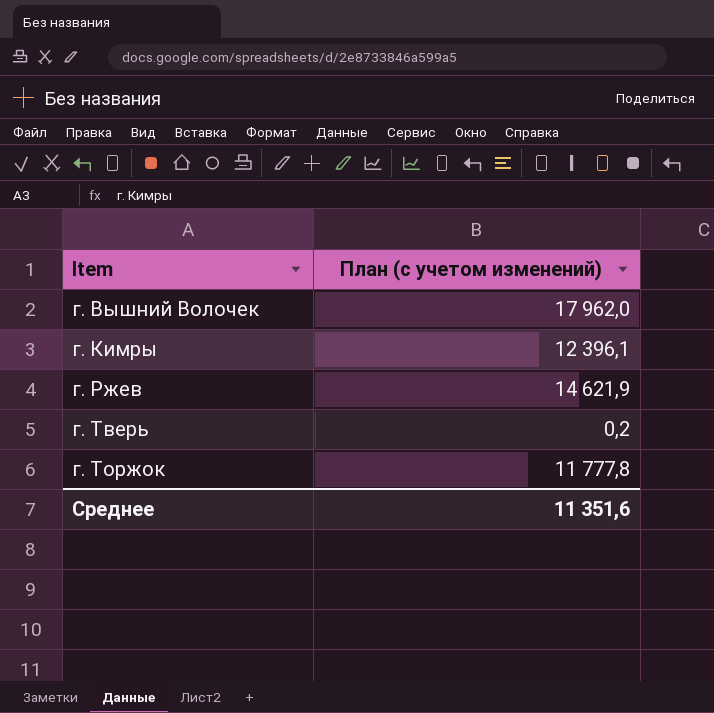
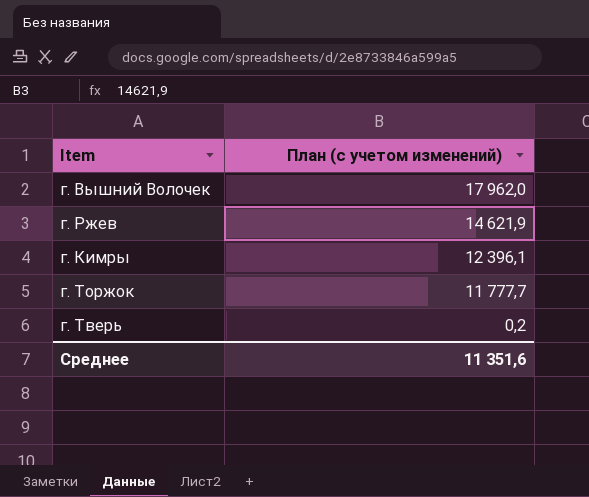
row order: Item ascending -> План (с учетом изменений) descending
г. Торжок | План (с учетом изменений): 11 777,8 -> 11 777,7

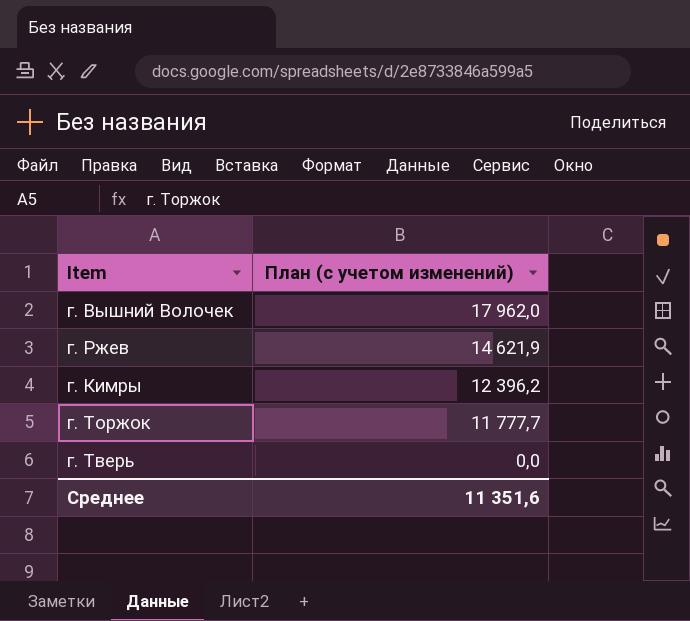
г. Кимры | План (с учетом изменений): 12 396,1 -> 12 396,2
г. Тверь | План (с учетом изменений): 0,2 -> 0,0

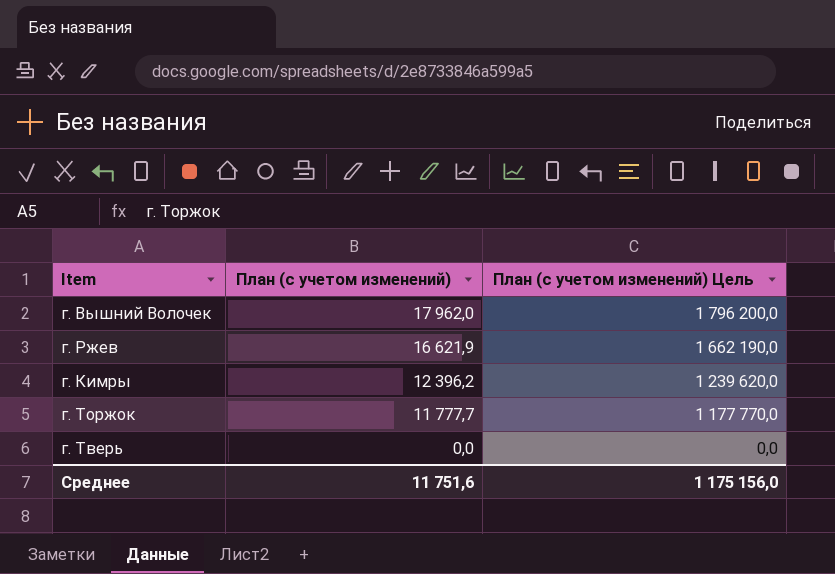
column План (с учетом изменений) Цель | formula: none -> [План (с учетом изменений)] * 100
г. Ржев | План (с учетом изменений): 14 621,9 -> 16 621,9
Среднее | План (с учетом изменений): 11 351,6 -> 11 751,6

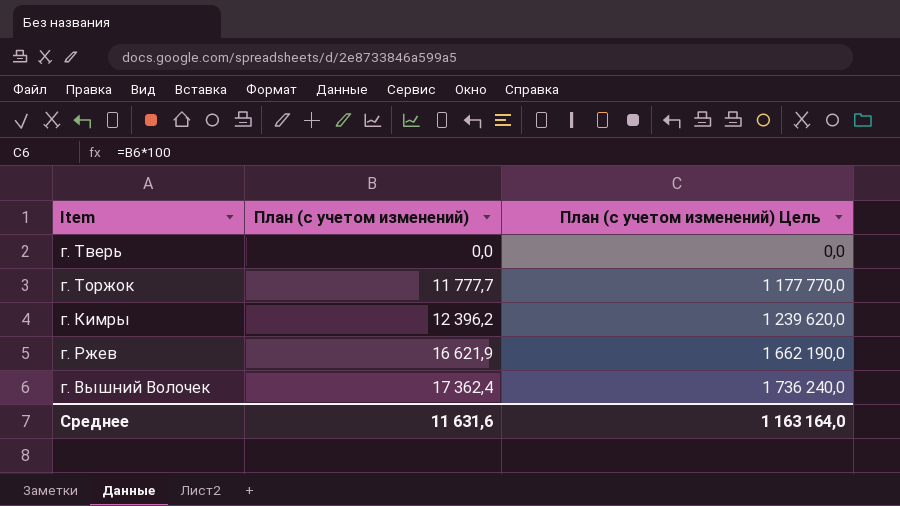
row order: План (с учетом изменений) descending -> План (с учетом изменений) ascending
г. Вышний Волочек | План (с учетом изменений): 17 962,0 -> 17 362,4
г. Вышний Волочек | План (с учетом изменений) Цель: 1 796 200,0 -> 1 736 240,0
Среднее | План (с учетом изменений): 11 751,6 -> 11 631,6
Среднее | План (с учетом изменений) Цель: 1 175 156,0 -> 1 163 164,0

